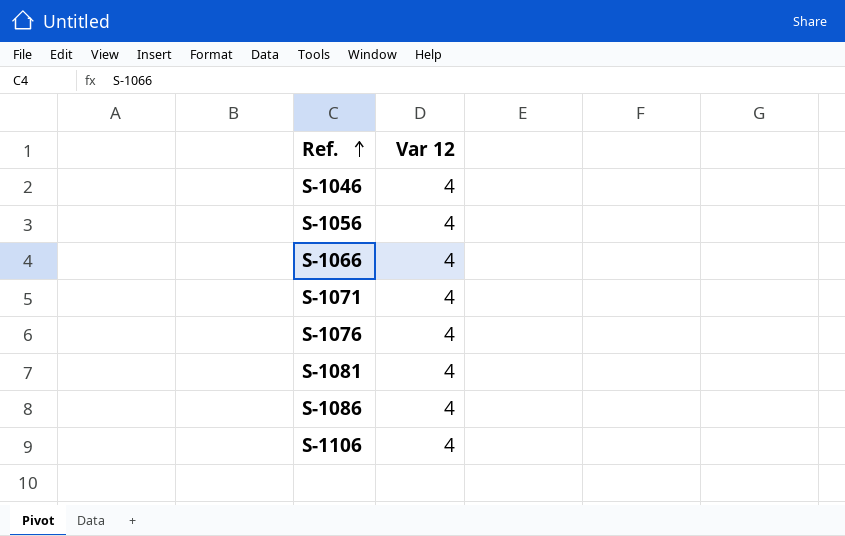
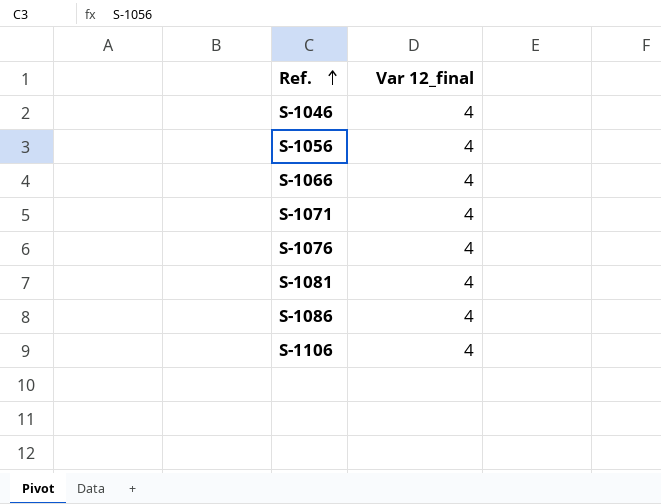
column name: Var 12 -> Var 12_final

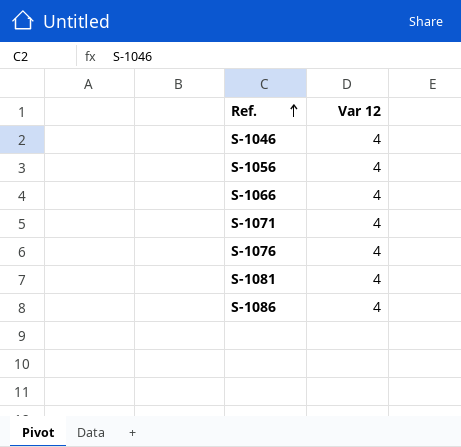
column name: Var 12_final -> Var 12
row S-1106: 4 -> none

